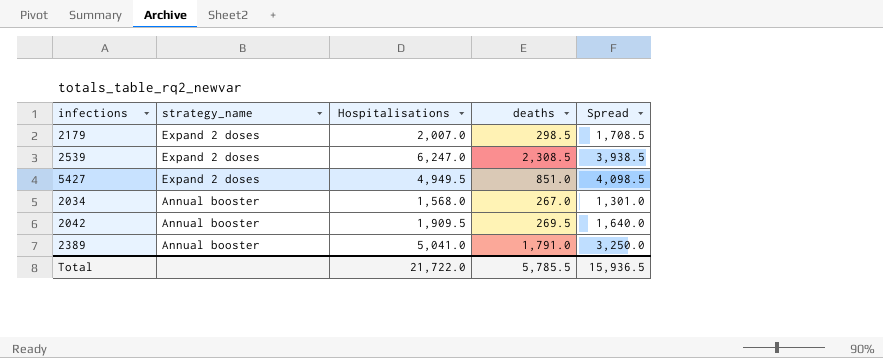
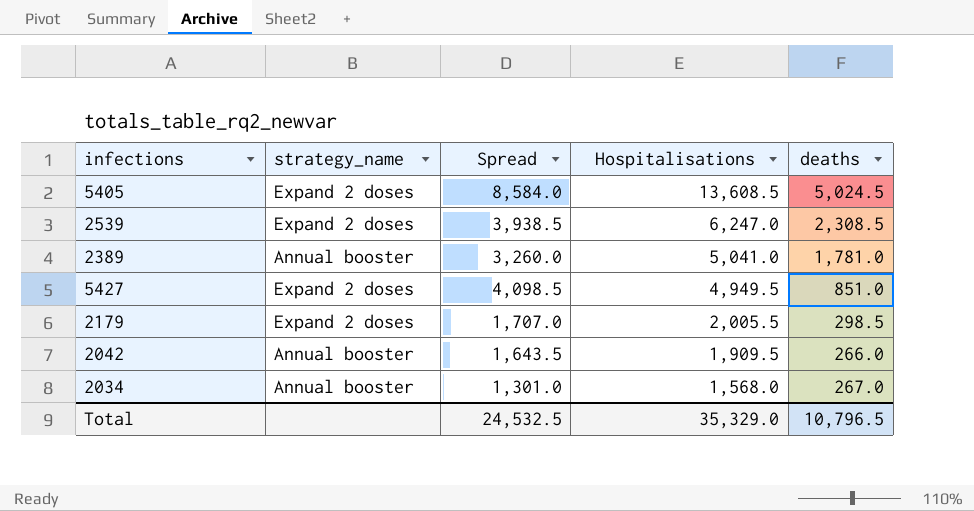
row order: strategy_name descending -> Hospitalisations descending
column Spread | position: 5 -> 3
row 5405: none -> Expand 2 doses | 8,584.0 | 13,608.5 | 5,024.5
2389 | Spread: 3,250.0 -> 3,260.0
2389 | deaths: 1,791.0 -> 1,781.0
2179 | Spread: 1,708.5 -> 1,707.0
2179 | Hospitalisations: 2,007.0 -> 2,005.5
2042 | Spread: 1,640.0 -> 1,643.5
2042 | deaths: 269.5 -> 266.0
Total | Spread: 15,936.5 -> 24,532.5
Total | Hospitalisations: 21,722.0 -> 35,329.0
Total | deaths: 5,785.5 -> 10,796.5

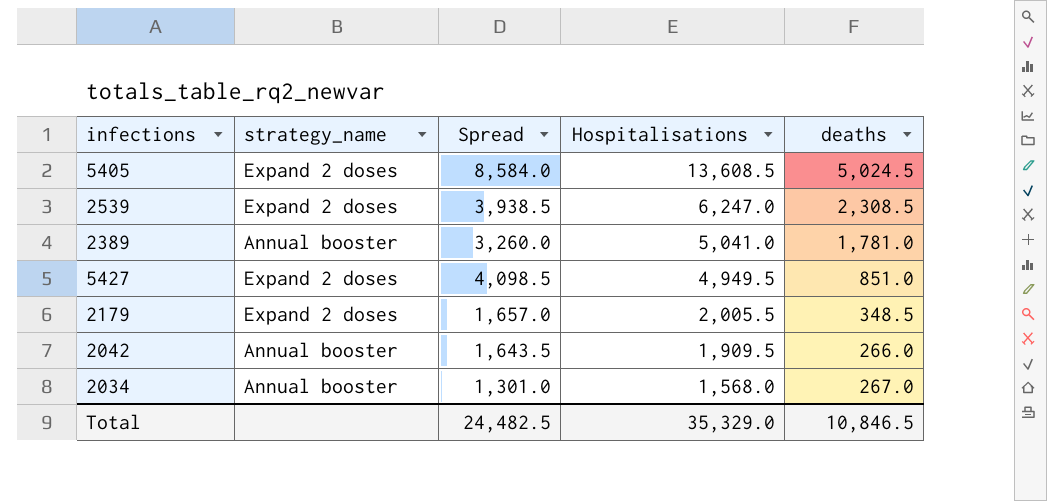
2179 | Spread: 1,707.0 -> 1,657.0
2179 | deaths: 298.5 -> 348.5
Total | Spread: 24,532.5 -> 24,482.5
Total | deaths: 10,796.5 -> 10,846.5

